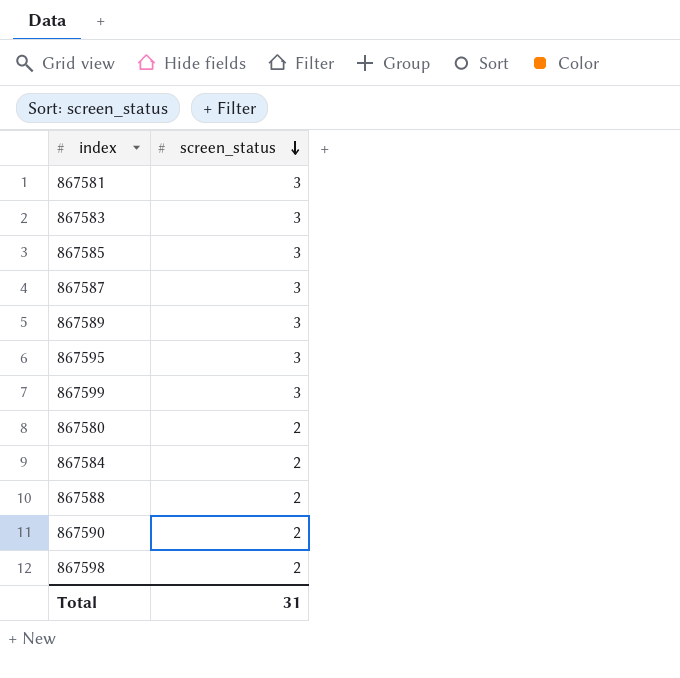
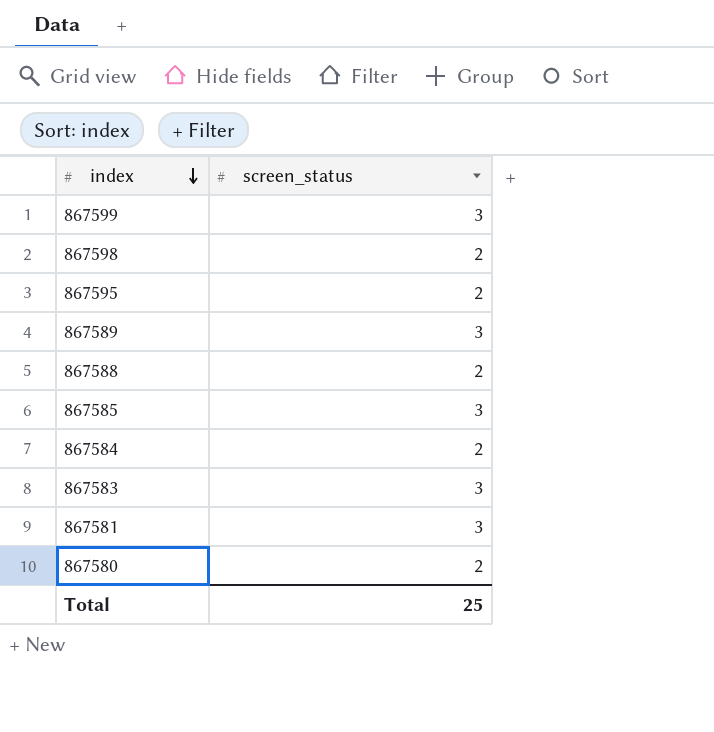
row order: screen_status descending -> index descending
row 867587: 3 -> none
row 867590: 2 -> none
867595 | screen_status: 3 -> 2
Total | screen_status: 31 -> 25

